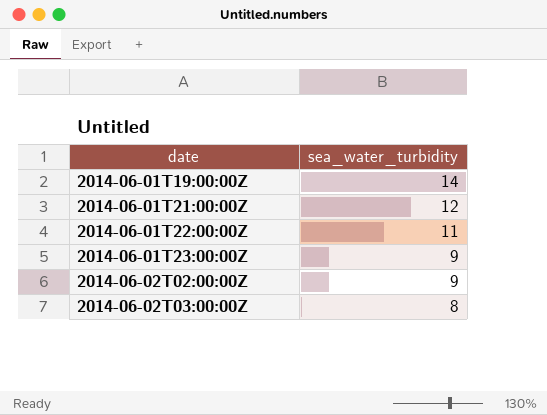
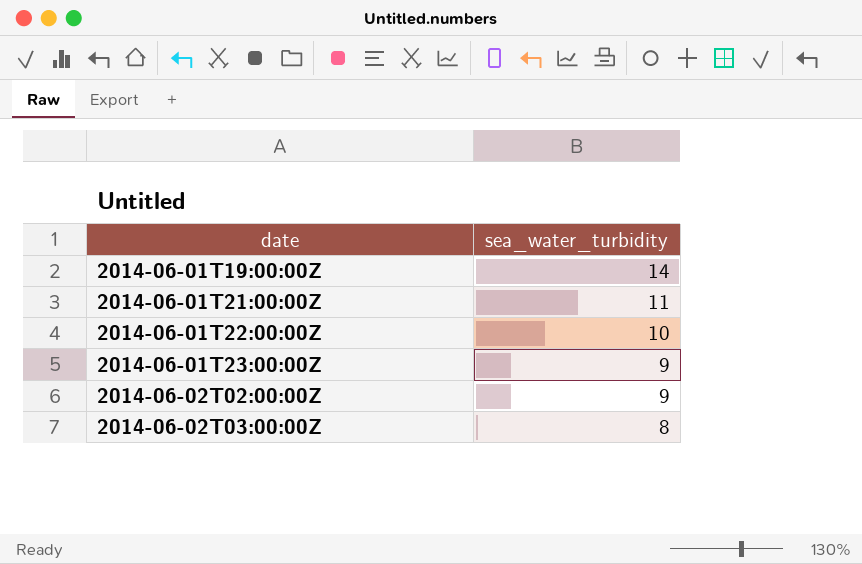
2014-06-01T21:00:00Z | sea_water_turbidity: 12 -> 11
2014-06-01T22:00:00Z | sea_water_turbidity: 11 -> 10

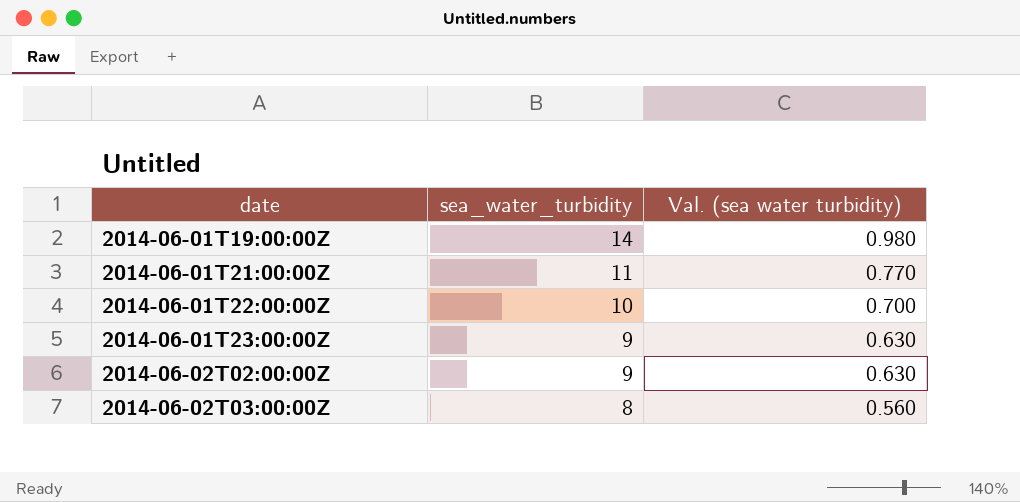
column Val. (sea water turbidity) | formula: none -> [sea_water_turbidity] * 0.07

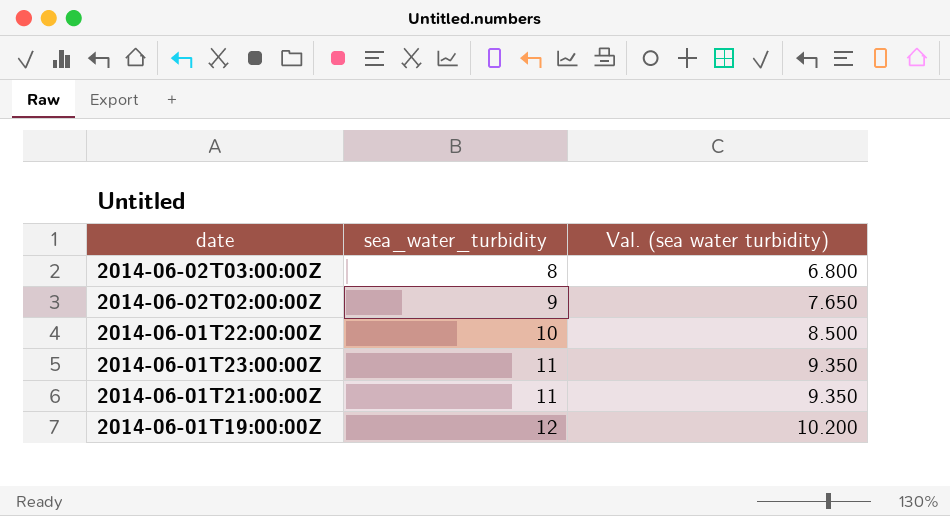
row order: date ascending -> sea_water_turbidity ascending
column Val. (sea water turbidity) | formula: [sea_water_turbidity] * 0.07 -> [sea_water_turbidity] * 0.85
2014-06-01T23:00:00Z | sea_water_turbidity: 9 -> 11
2014-06-01T19:00:00Z | sea_water_turbidity: 14 -> 12

